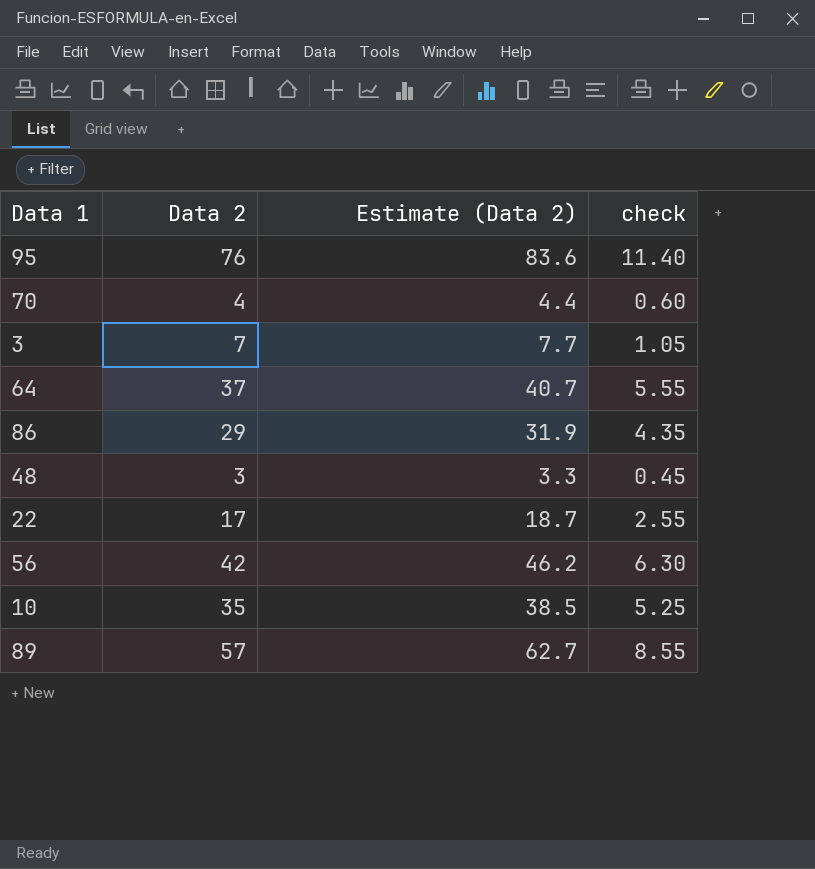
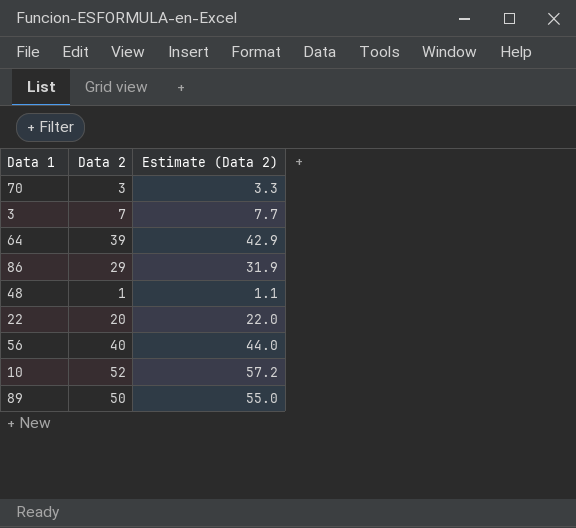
column check | formula: [Data 2] * 0.15 -> none
row 95: 76 | 83.6 | 11.40 -> none
70 | Data 2: 4 -> 3
70 | Estimate (Data 2): 4.4 -> 3.3
64 | Data 2: 37 -> 39
64 | Estimate (Data 2): 40.7 -> 42.9
48 | Data 2: 3 -> 1
48 | Estimate (Data 2): 3.3 -> 1.1
22 | Data 2: 17 -> 20
22 | Estimate (Data 2): 18.7 -> 22.0
56 | Data 2: 42 -> 40
56 | Estimate (Data 2): 46.2 -> 44.0
10 | Data 2: 35 -> 52
10 | Estimate (Data 2): 38.5 -> 57.2
89 | Data 2: 57 -> 50
89 | Estimate (Data 2): 62.7 -> 55.0

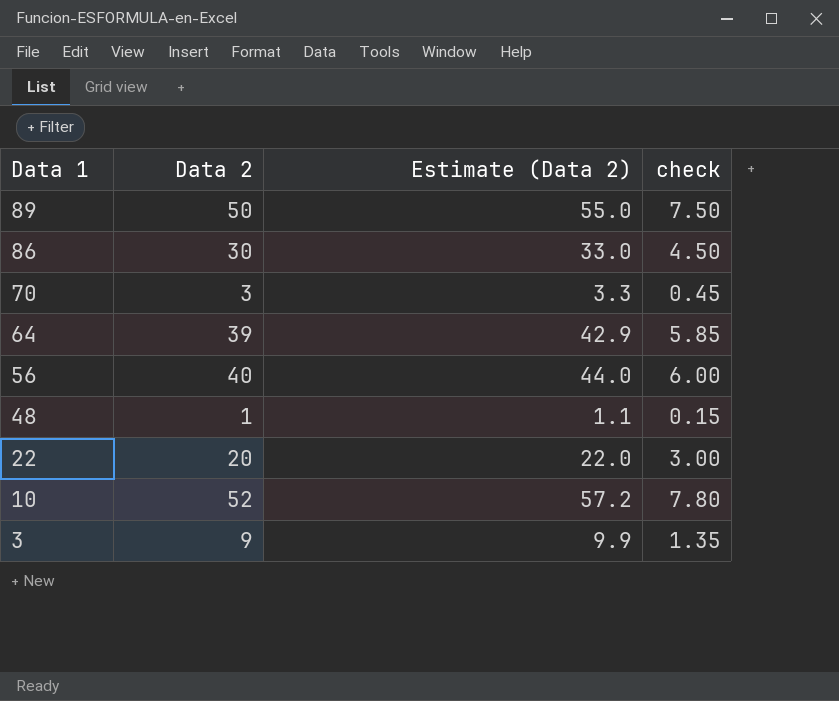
row order: none -> Data 1 descending
column check | formula: none -> [Data 2] * 0.15
86 | Data 2: 29 -> 30
86 | Estimate (Data 2): 31.9 -> 33.0
3 | Data 2: 7 -> 9
3 | Estimate (Data 2): 7.7 -> 9.9

